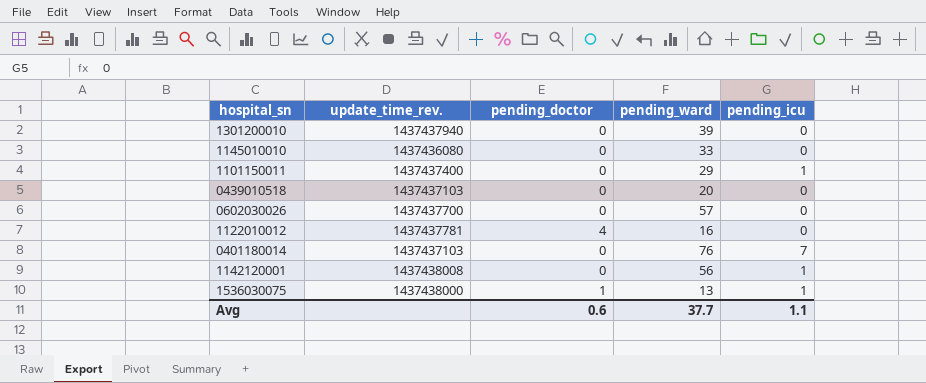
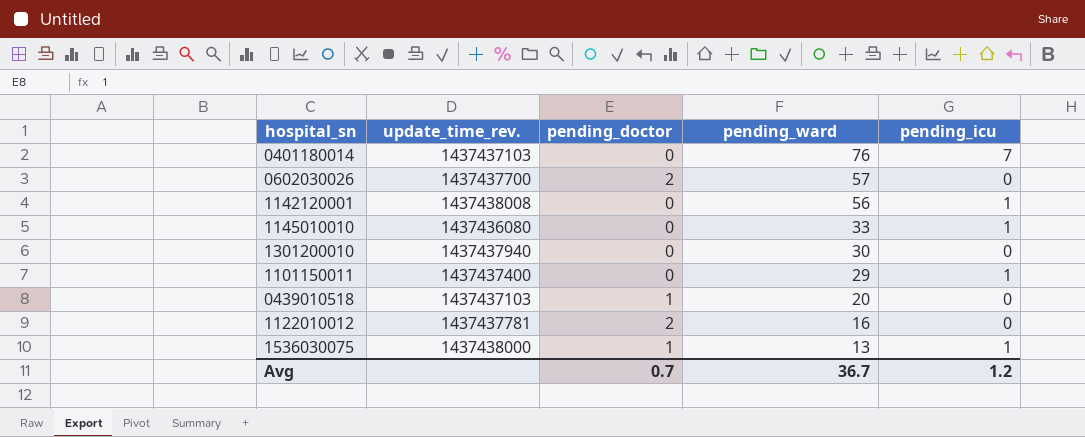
row order: none -> pending_ward descending
0602030026 | pending_doctor: 0 -> 2
1145010010 | pending_icu: 0 -> 1
1301200010 | pending_ward: 39 -> 30
0439010518 | pending_doctor: 0 -> 1
1122010012 | pending_doctor: 4 -> 2
Avg | pending_doctor: 0.6 -> 0.7
Avg | pending_ward: 37.7 -> 36.7
Avg | pending_icu: 1.1 -> 1.2

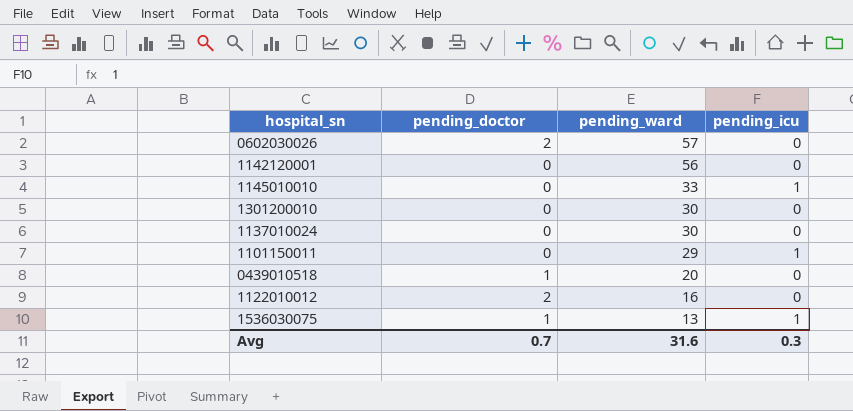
column update_time_rev. | position: 2 -> none
row 0401180014: 1437437103 | 0 | 76 | 7 -> none
1142120001 | pending_icu: 1 -> 0
row 1137010024: none -> 0 | 30 | 0
Avg | pending_ward: 36.7 -> 31.6
Avg | pending_icu: 1.2 -> 0.3

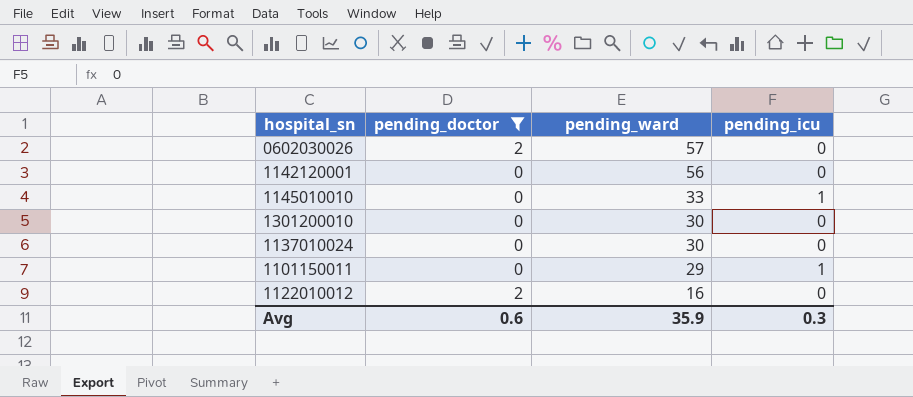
filter: none -> pending_doctor != 1
Avg | pending_doctor: 0.7 -> 0.6
Avg | pending_ward: 31.6 -> 35.9

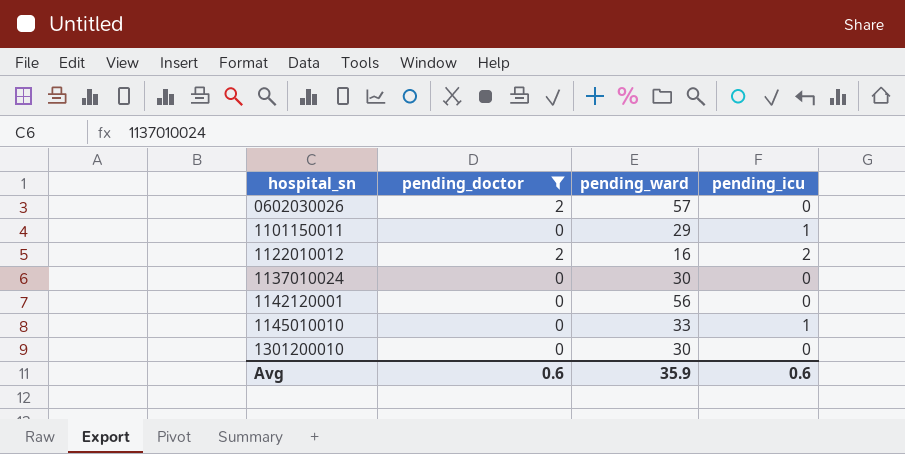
row order: pending_ward descending -> hospital_sn ascending
1122010012 | pending_icu: 0 -> 2
Avg | pending_icu: 0.3 -> 0.6

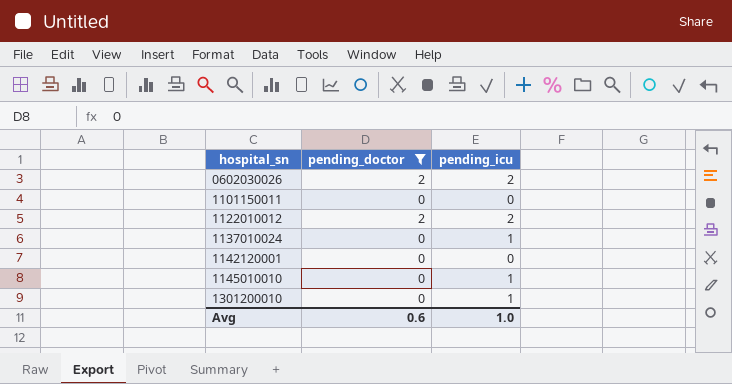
column pending_ward | position: 3 -> none
0602030026 | pending_icu: 0 -> 2
1101150011 | pending_icu: 1 -> 0
1137010024 | pending_icu: 0 -> 1
1301200010 | pending_icu: 0 -> 1
Avg | pending_icu: 0.6 -> 1.0

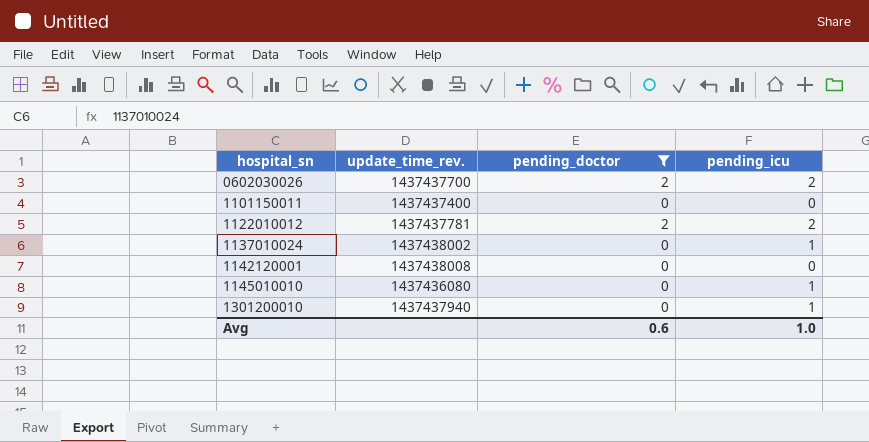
column update_time_rev. | position: none -> 2

